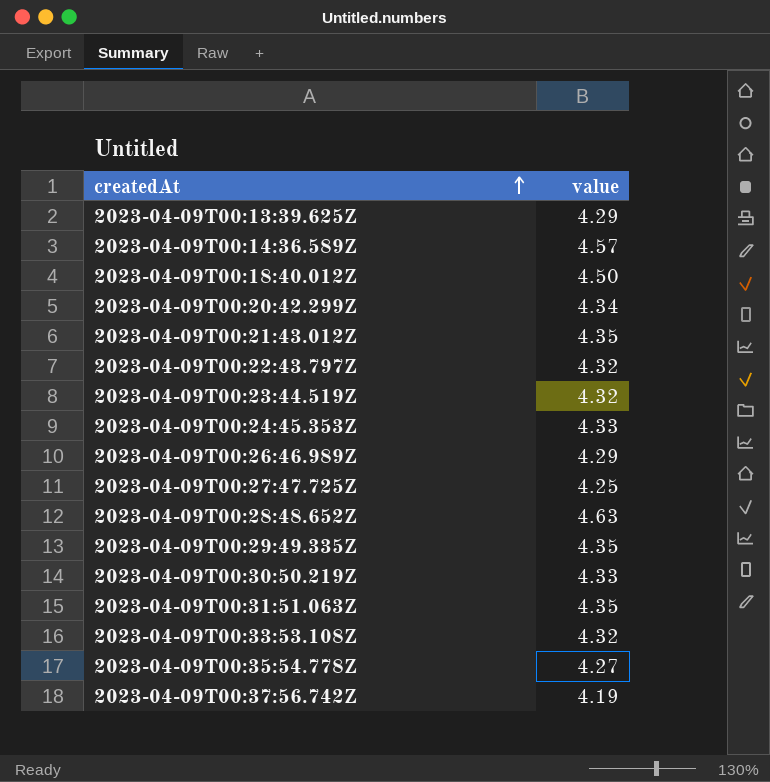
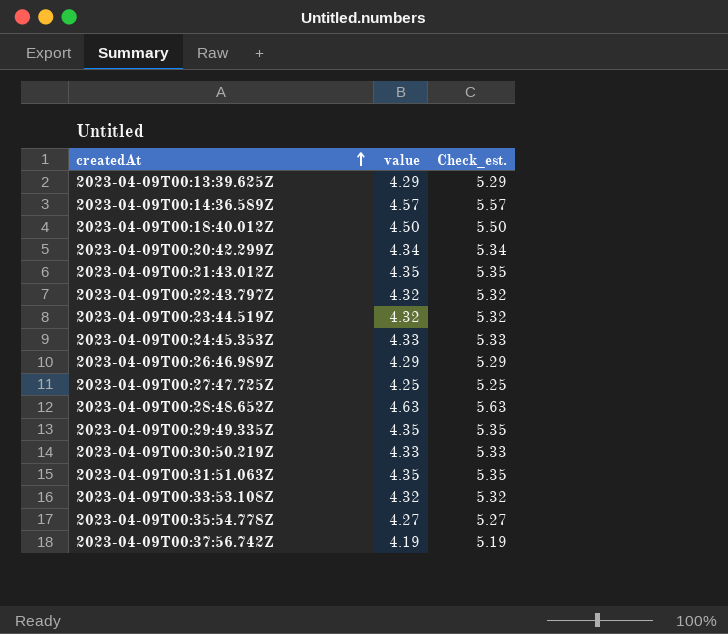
column Check_est. | formula: none -> [value] + 1

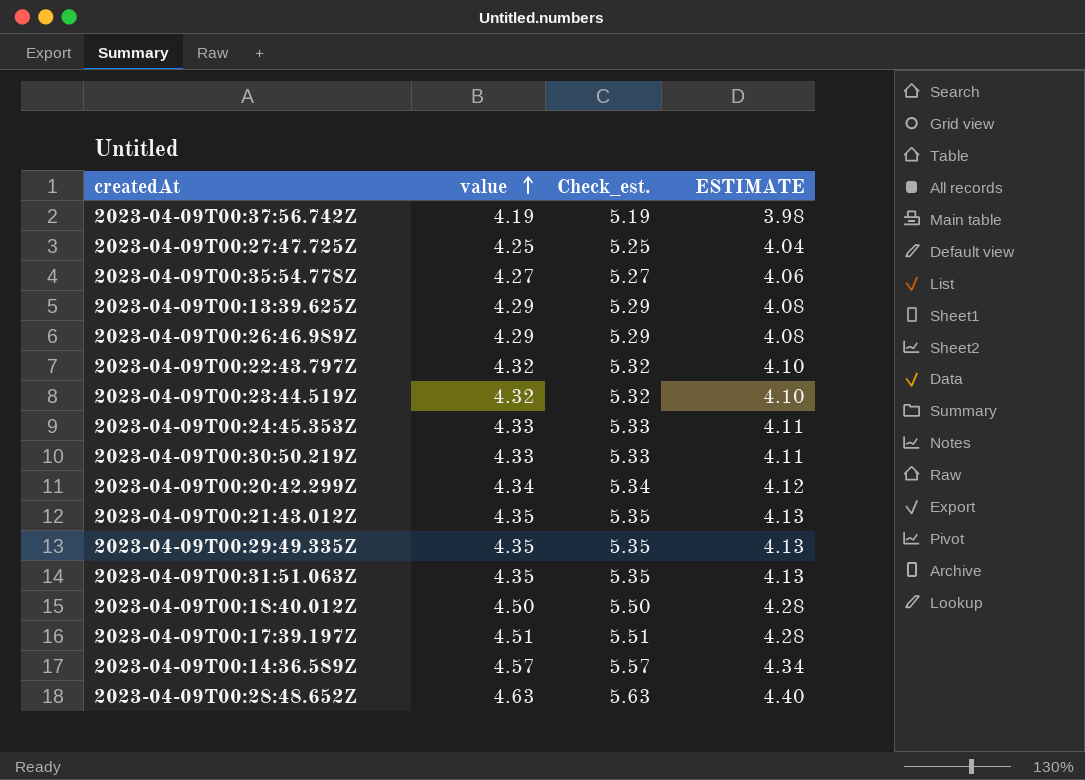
row order: createdAt ascending -> value ascending
column ESTIMATE | formula: none -> [value] * 0.95
row 2023-04-09T00:33:53.108Z: 4.32 | 5.32 -> none
row 2023-04-09T00:17:39.197Z: none -> 4.51 | 5.51 | 4.28

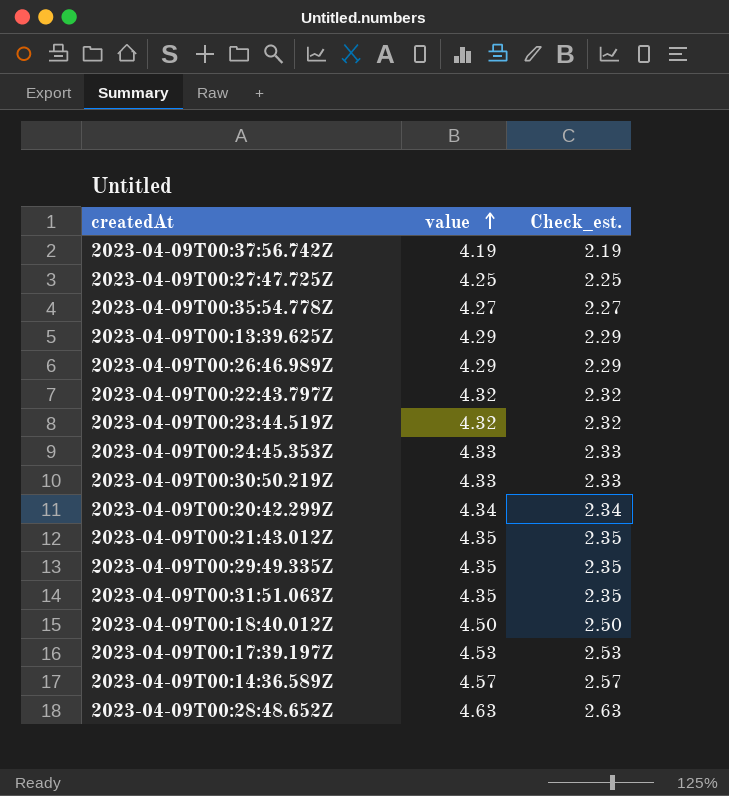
column ESTIMATE | formula: [value] * 0.95 -> none
column Check_est. | formula: [value] + 1 -> [value] - 2
2023-04-09T00:17:39.197Z | value: 4.51 -> 4.53

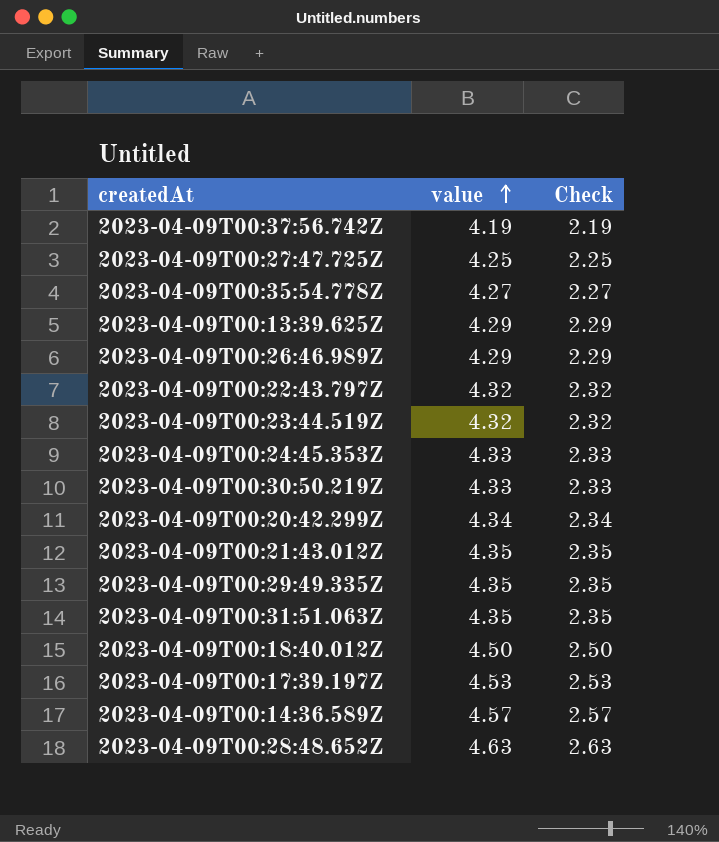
column name: Check_est. -> Check

